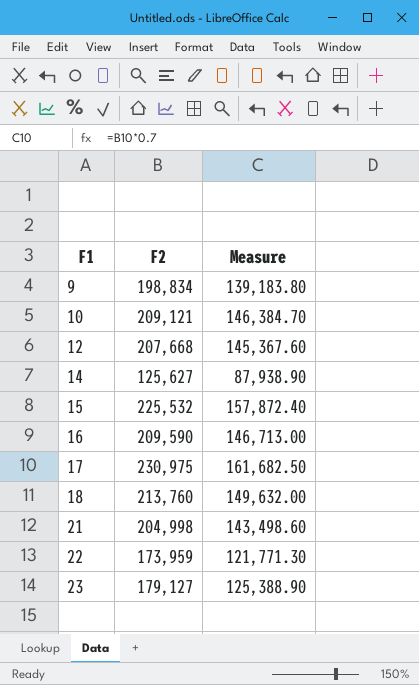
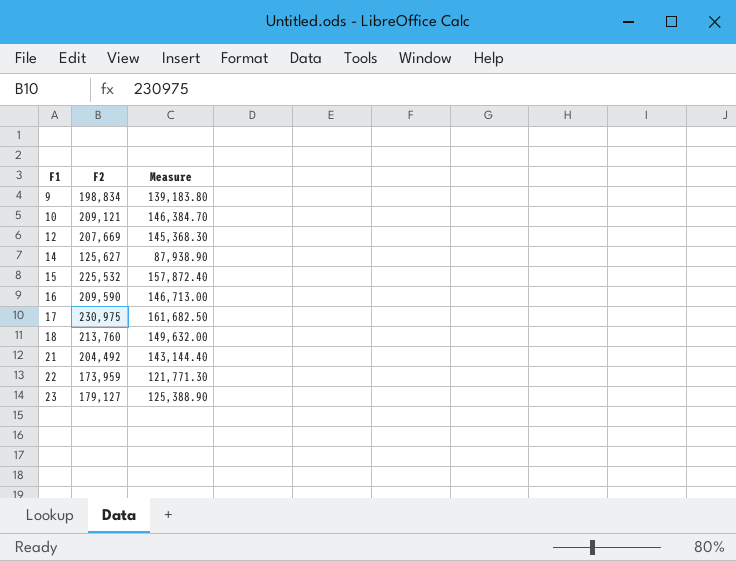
12 | F2: 207,668 -> 207,669
12 | Measure: 145,367.60 -> 145,368.30
21 | F2: 204,998 -> 204,492
21 | Measure: 143,498.60 -> 143,144.40

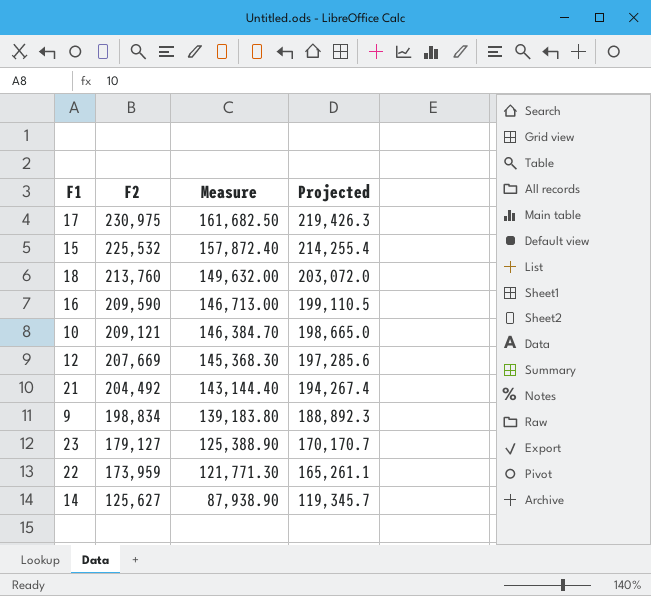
row order: F1 ascending -> F2 descending
column Projected | formula: none -> [F2] * 0.95

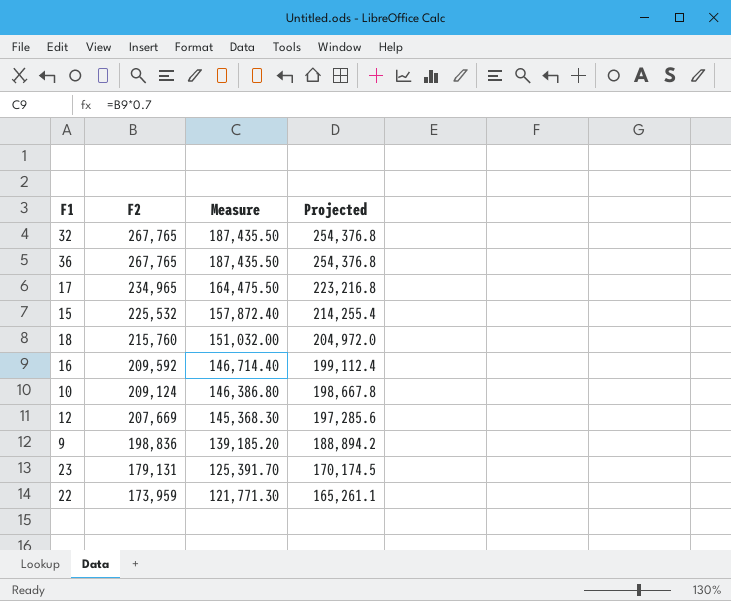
row 21: 204,492 | 143,144.40 | 194,267.4 -> none
row 14: 125,627 | 87,938.90 | 119,345.7 -> none
row 32: none -> 267,765 | 187,435.50 | 254,376.8
row 36: none -> 267,765 | 187,435.50 | 254,376.8
17 | F2: 230,975 -> 234,965
17 | Measure: 161,682.50 -> 164,475.50
17 | Projected: 219,426.3 -> 223,216.8
18 | F2: 213,760 -> 215,760
18 | Measure: 149,632.00 -> 151,032.00
18 | Projected: 203,072.0 -> 204,972.0
16 | F2: 209,590 -> 209,592
16 | Measure: 146,713.00 -> 146,714.40
16 | Projected: 199,110.5 -> 199,112.4
10 | F2: 209,121 -> 209,124
10 | Measure: 146,384.70 -> 146,386.80
10 | Projected: 198,665.0 -> 198,667.8
9 | F2: 198,834 -> 198,836
9 | Measure: 139,183.80 -> 139,185.20
9 | Projected: 188,892.3 -> 188,894.2
23 | F2: 179,127 -> 179,131
23 | Measure: 125,388.90 -> 125,391.70
23 | Projected: 170,170.7 -> 170,174.5

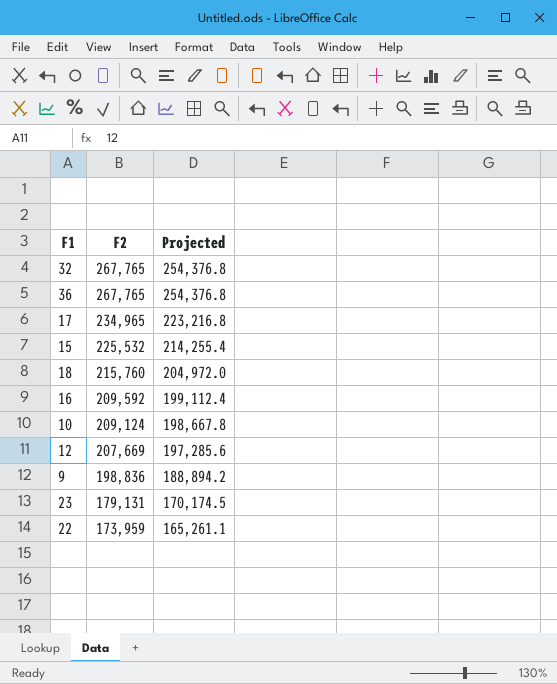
column Measure | formula: [F2] * 0.7 -> none

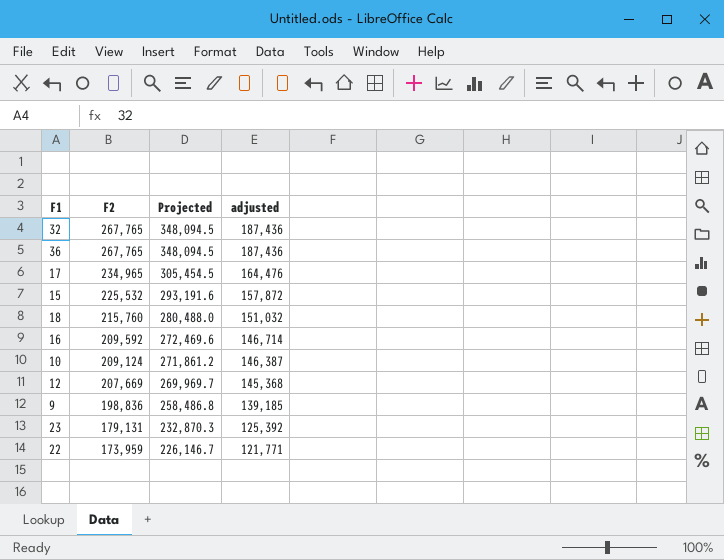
column Projected | formula: [F2] * 0.95 -> [F2] * 1.3
column adjusted | formula: none -> [F2] * 0.7

